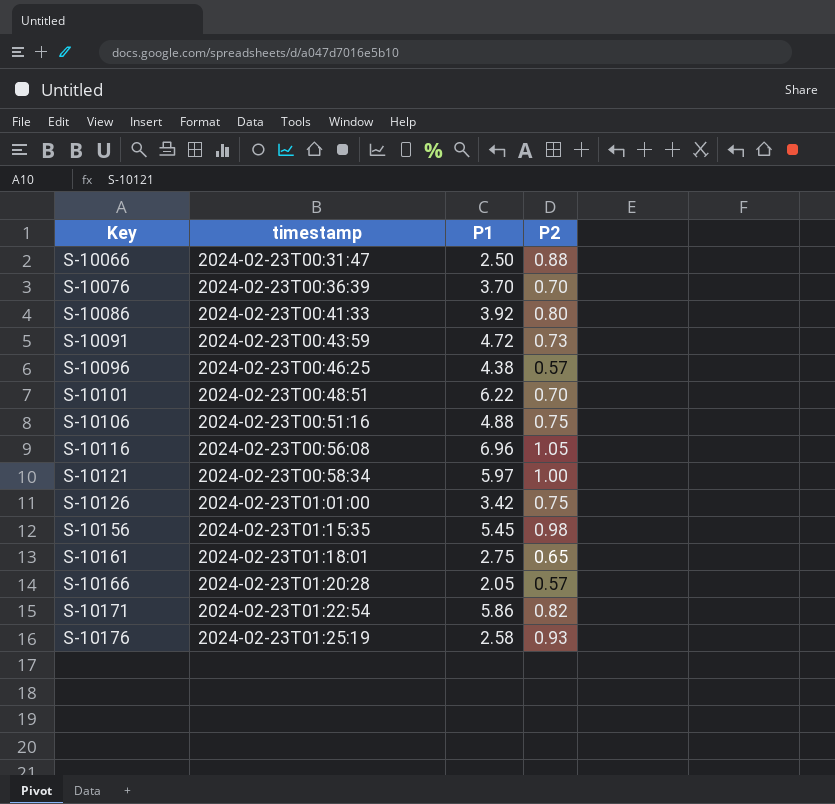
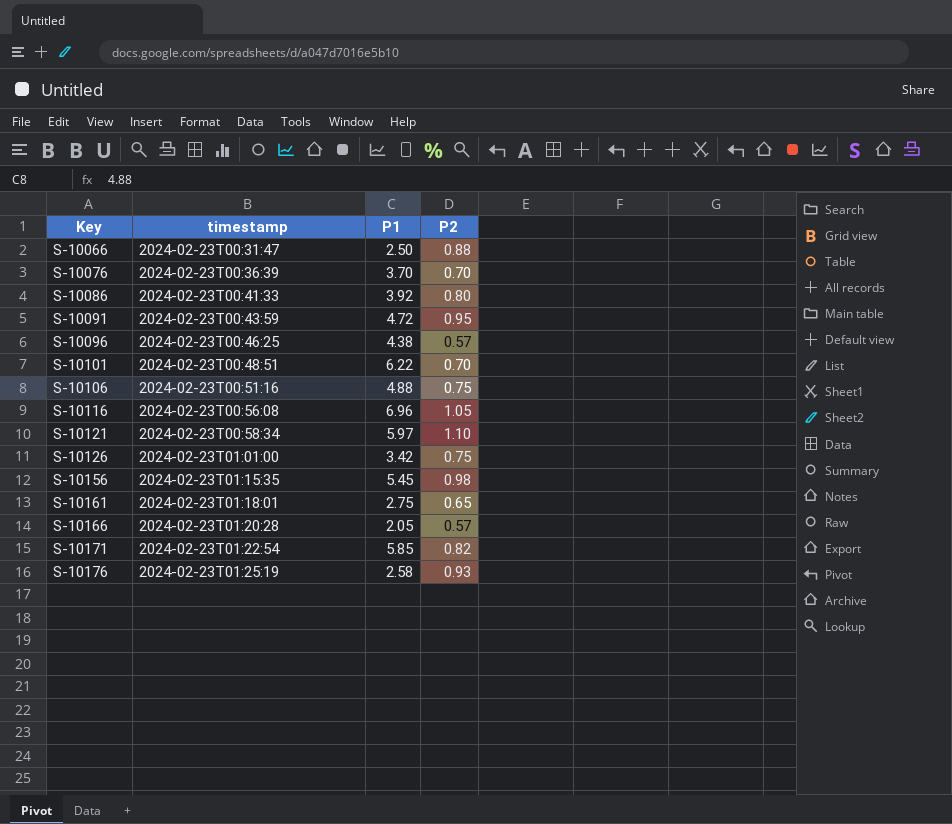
S-10091 | P2: 0.73 -> 0.95
S-10121 | P2: 1.00 -> 1.10
S-10171 | P1: 5.86 -> 5.85

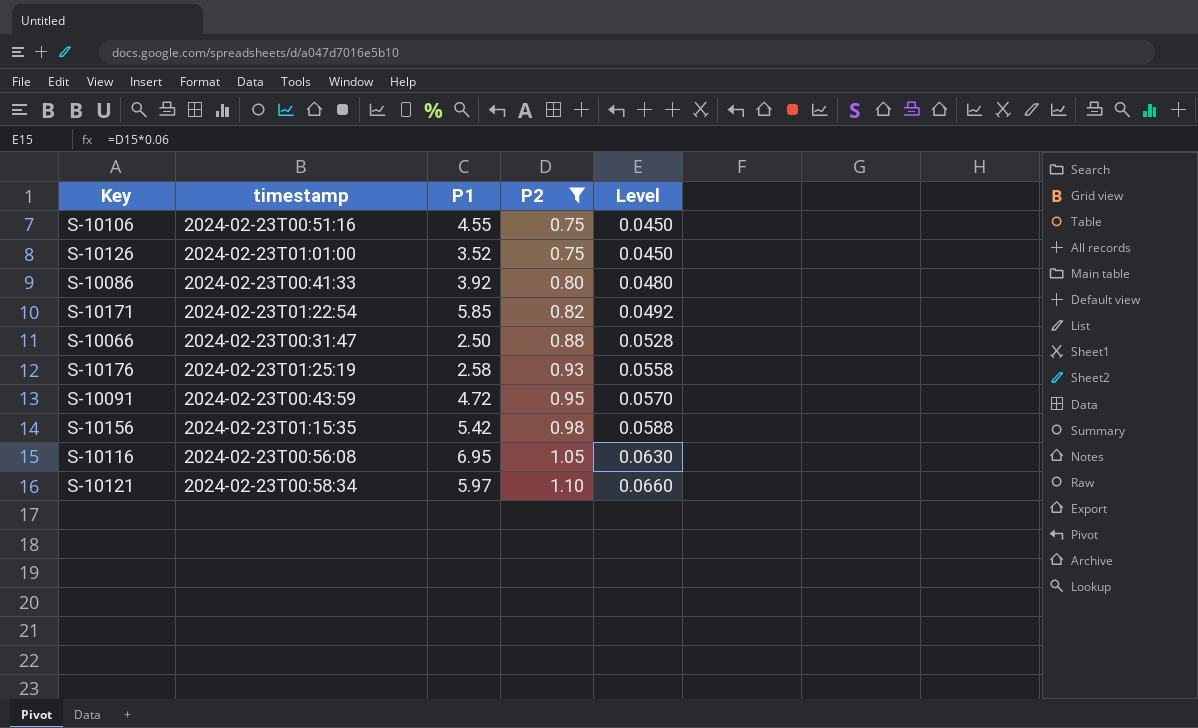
filter: none -> P2 >= 0.75
row order: Key ascending -> P2 ascending
column Level | formula: none -> [P2] * 0.06
S-10106 | P1: 4.88 -> 4.55
S-10126 | P1: 3.42 -> 3.52
S-10156 | P1: 5.45 -> 5.42
S-10116 | P1: 6.96 -> 6.95

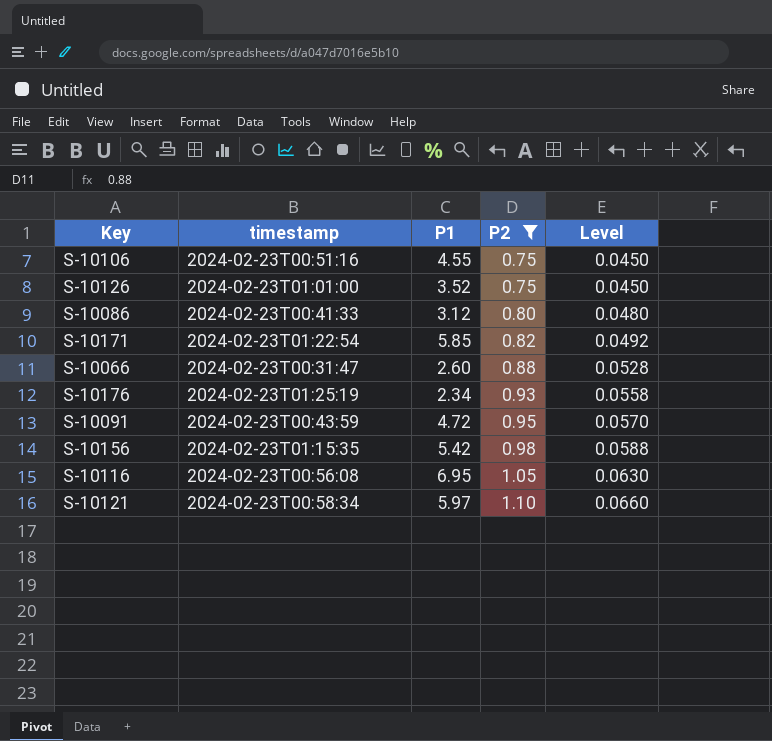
S-10086 | P1: 3.92 -> 3.12
S-10066 | P1: 2.50 -> 2.60
S-10176 | P1: 2.58 -> 2.34

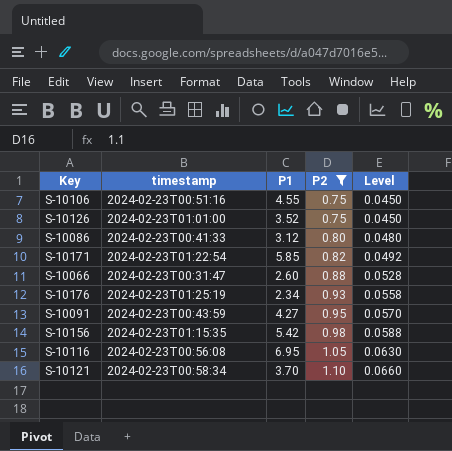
S-10091 | P1: 4.72 -> 4.27
S-10121 | P1: 5.97 -> 3.70

